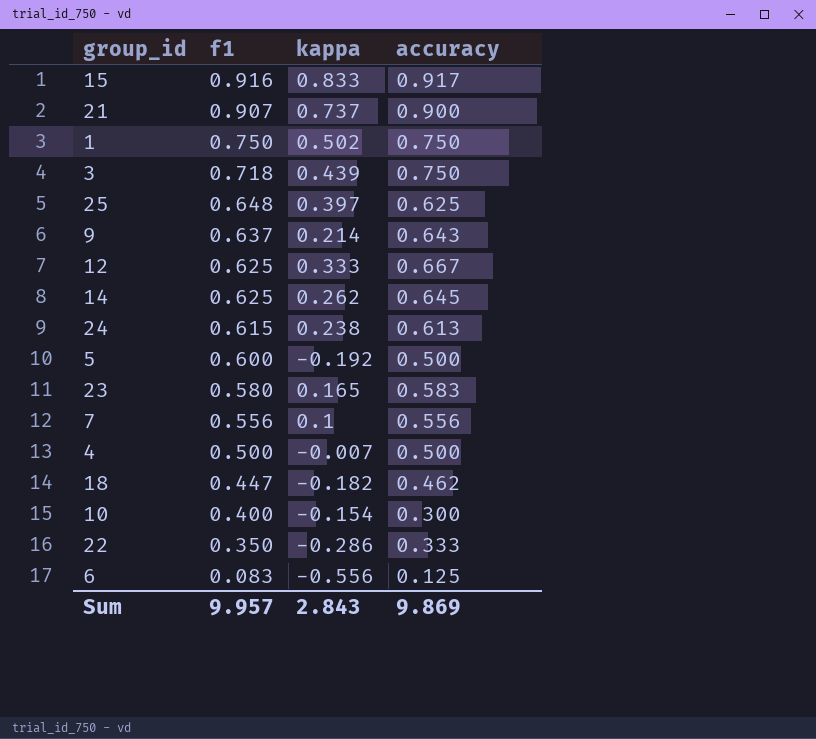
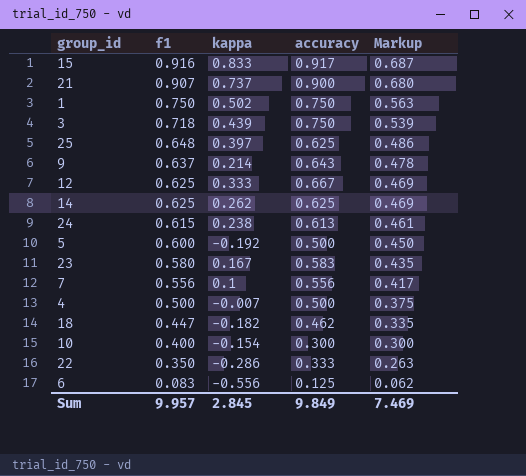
column Markup | formula: none -> [f1] * 0.75
14 | accuracy: 0.645 -> 0.625
23 | kappa: 0.165 -> 0.167
Sum | kappa: 2.843 -> 2.845
Sum | accuracy: 9.869 -> 9.849

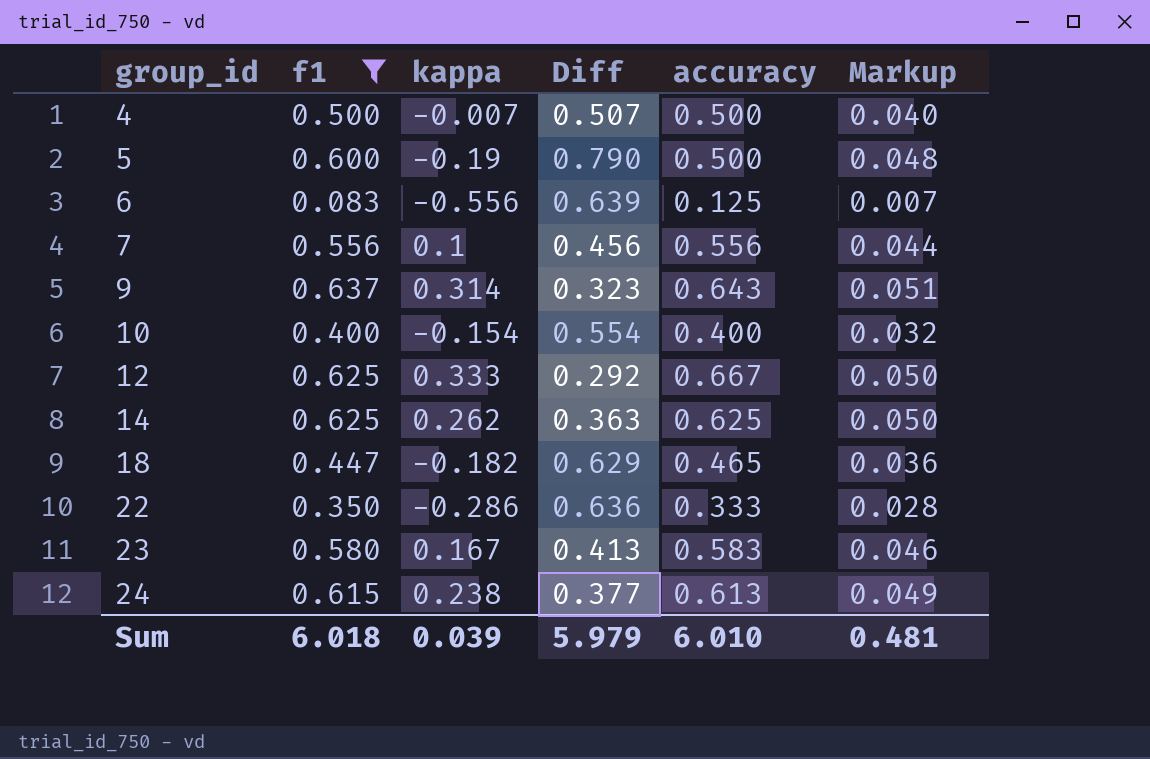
filter: none -> f1 <= 0.637
row order: f1 descending -> group_id ascending
column Diff | formula: none -> [f1] - [kappa]
column Markup | formula: [f1] * 0.75 -> [f1] * 0.08
5 | kappa: -0.192 -> -0.19
9 | kappa: 0.214 -> 0.314
10 | accuracy: 0.300 -> 0.400
18 | accuracy: 0.462 -> 0.465
Sum | f1: 9.957 -> 6.018
Sum | kappa: 2.845 -> 0.039
Sum | accuracy: 9.849 -> 6.010
Sum | Markup: 7.469 -> 0.481

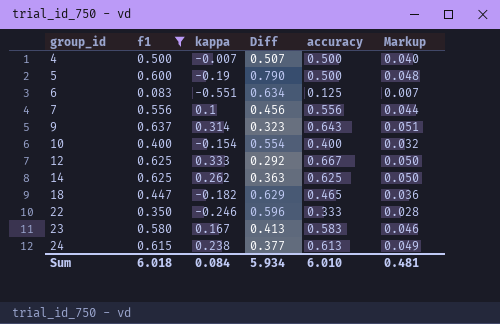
6 | kappa: -0.556 -> -0.551
6 | Diff: 0.639 -> 0.634
22 | kappa: -0.286 -> -0.246
22 | Diff: 0.636 -> 0.596
Sum | kappa: 0.039 -> 0.084
Sum | Diff: 5.979 -> 5.934

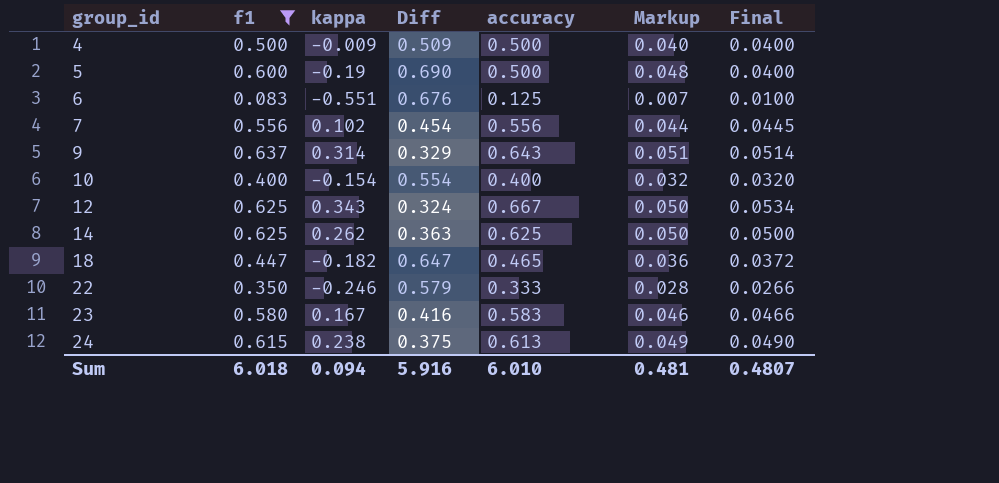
column Diff | formula: [f1] - [kappa] -> [accuracy] - [kappa]
column Final | formula: none -> [accuracy] * 0.08
4 | kappa: -0.007 -> -0.009
7 | kappa: 0.1 -> 0.102
12 | kappa: 0.333 -> 0.343
Sum | kappa: 0.084 -> 0.094
Sum | Diff: 5.934 -> 5.916

